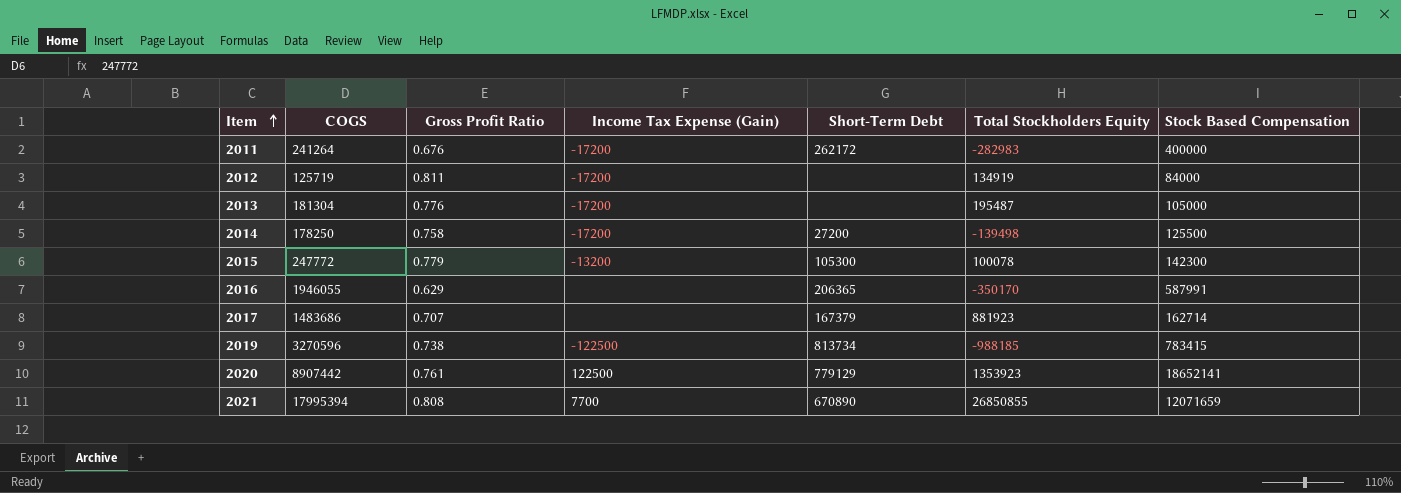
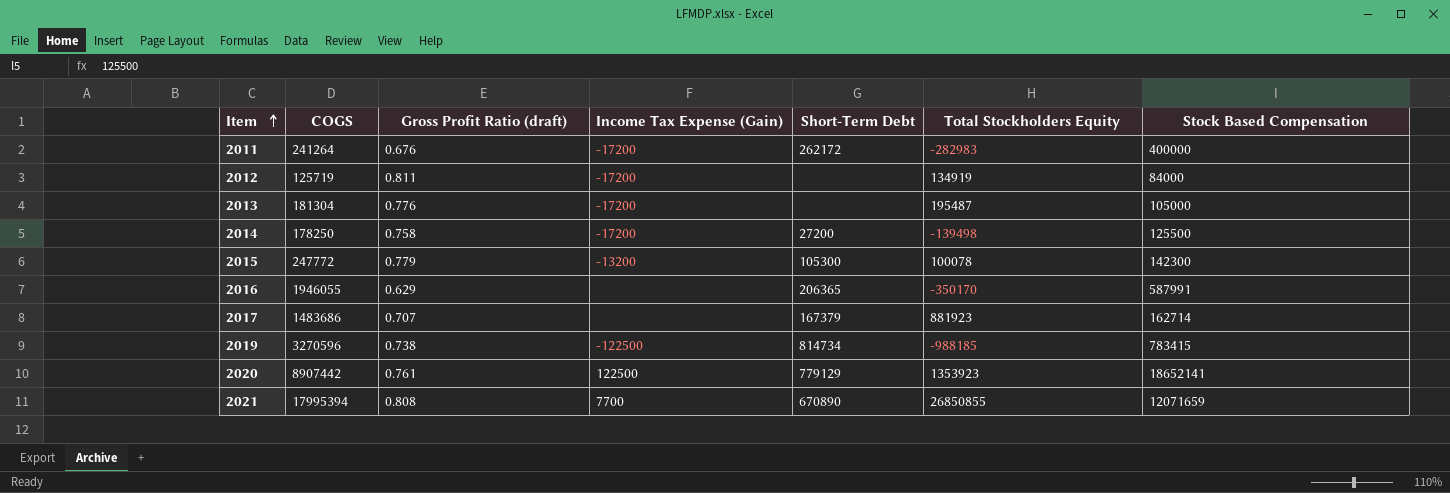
column name: Gross Profit Ratio -> Gross Profit Ratio (draft)
2019 | Short-Term Debt: 813734 -> 814734

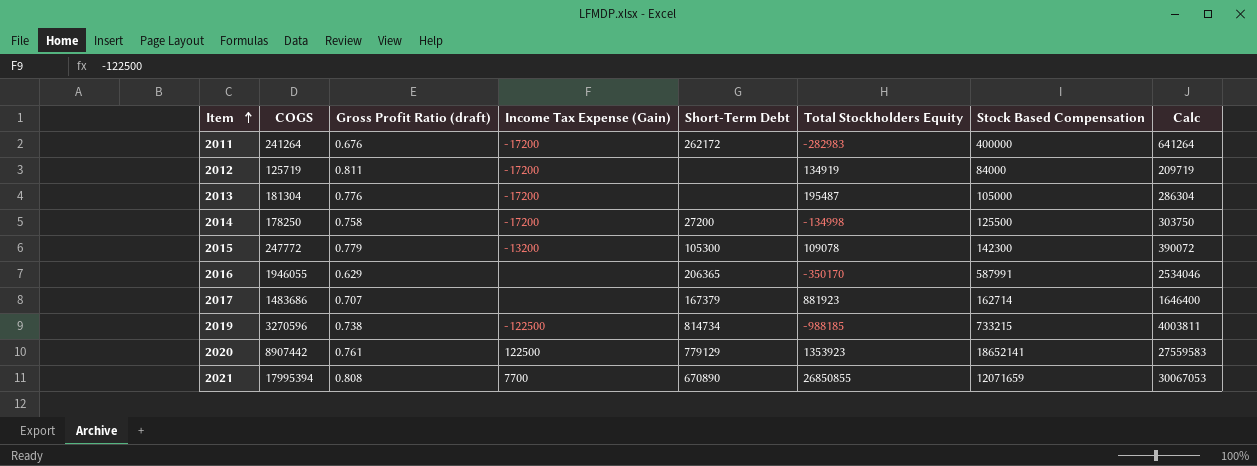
column Calc | formula: none -> [COGS] + [Stock Based Compensation]
2014 | Total Stockholders Equity: -139498 -> -134998
2015 | Total Stockholders Equity: 100078 -> 109078
2019 | Stock Based Compensation: 783415 -> 733215

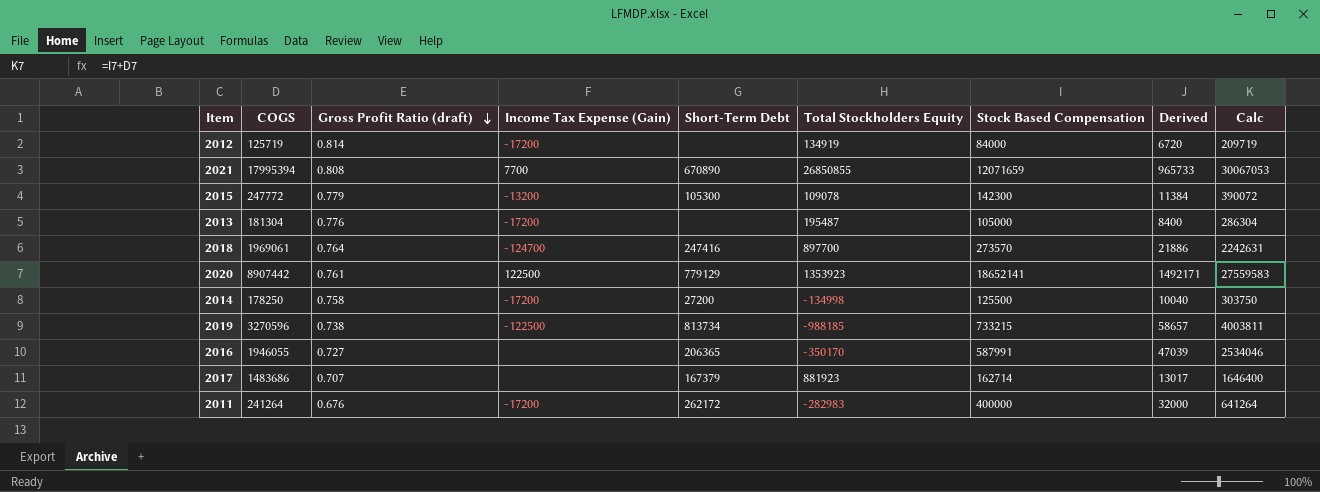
row order: Item ascending -> Gross Profit Ratio (draft) descending
column Derived | formula: none -> [Stock Based Compensation] * 0.08
2012 | Gross Profit Ratio (draft): 0.811 -> 0.814
row 2018: none -> 1969061 | 0.764 | -124700 | 247416 | 897700 | 273570 | 21886 | 2242631
2019 | Short-Term Debt: 814734 -> 813734
2016 | Gross Profit Ratio (draft): 0.629 -> 0.727

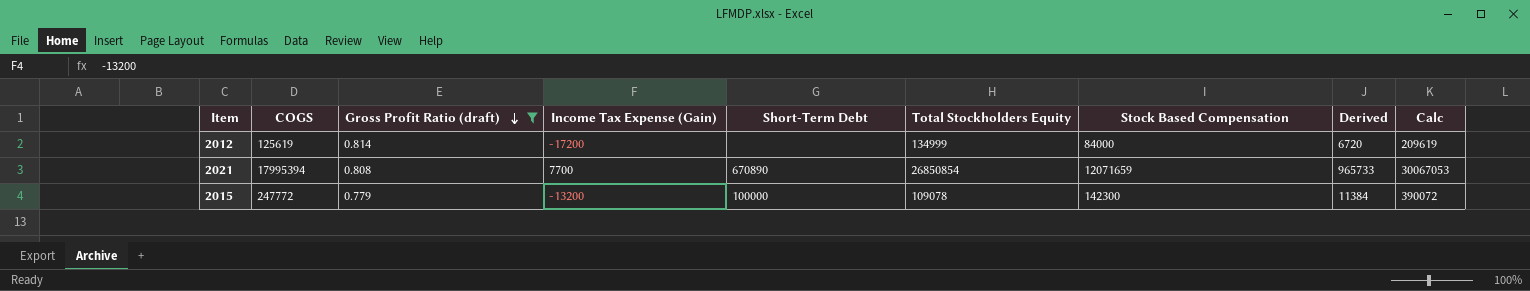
filter: none -> Gross Profit Ratio (draft) >= 0.779
2012 | COGS: 125719 -> 125619
2012 | Total Stockholders Equity: 134919 -> 134999
2012 | Calc: 209719 -> 209619
2021 | Total Stockholders Equity: 26850855 -> 26850854
2015 | Short-Term Debt: 105300 -> 100000

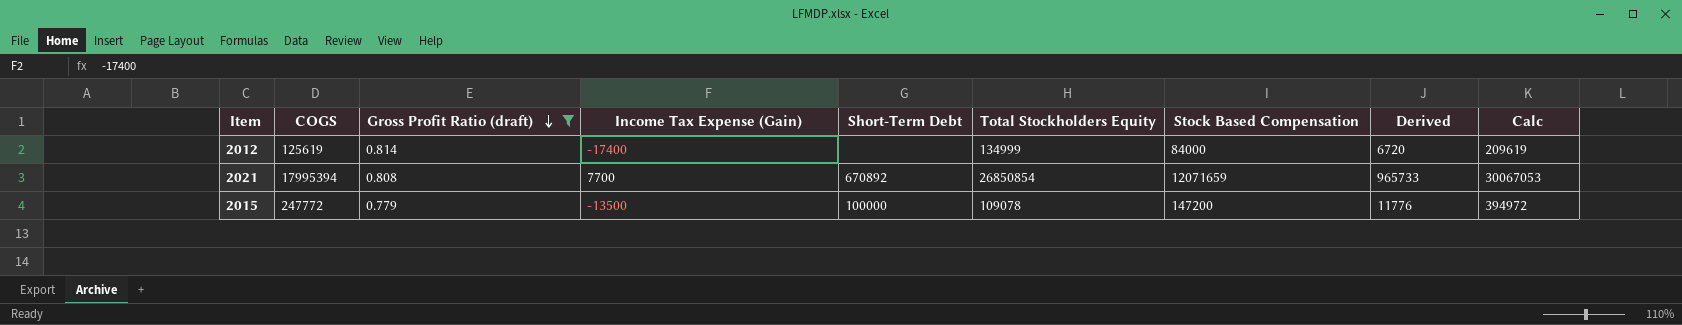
2012 | Income Tax Expense (Gain): -17200 -> -17400
2021 | Short-Term Debt: 670890 -> 670892
2015 | Income Tax Expense (Gain): -13200 -> -13500
2015 | Stock Based Compensation: 142300 -> 147200
2015 | Derived: 11384 -> 11776
2015 | Calc: 390072 -> 394972

